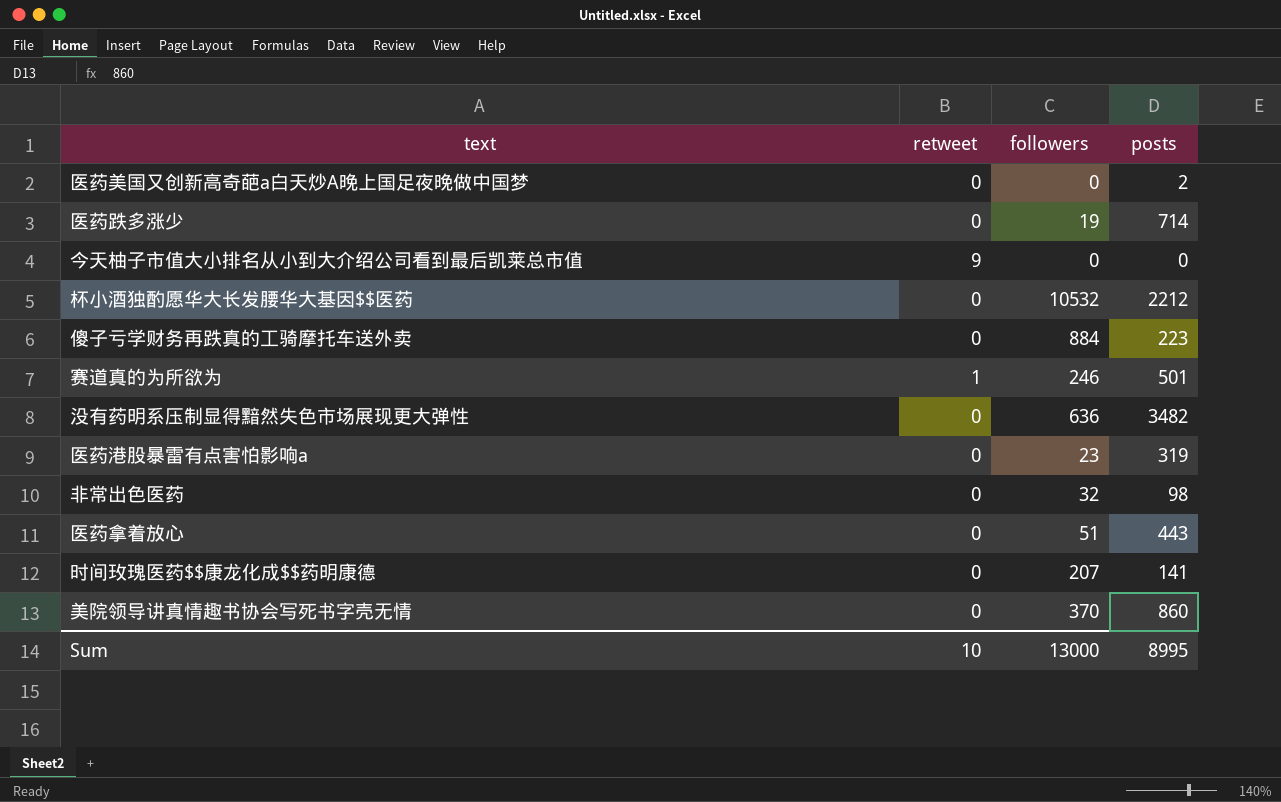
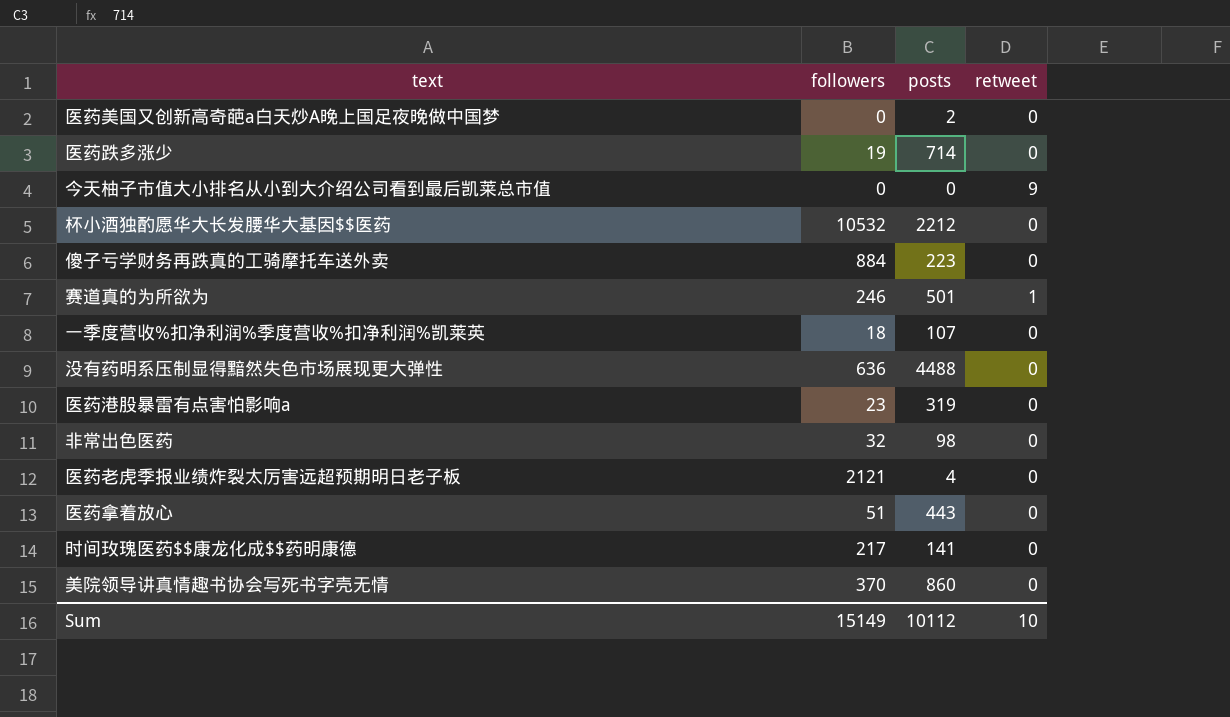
column retweet | position: 2 -> 4
row 一季度营收%扣净利润%季度营收%扣净利润%凯莱英: none -> 18 | 107 | 0
没有药明系压制显得黯然失色市场展现更大弹性 | posts: 3482 -> 4488
row 医药老虎季报业绩炸裂太厉害远超预期明日老子板: none -> 2121 | 4 | 0
时间玫瑰医药$$康龙化成$$药明康德 | followers: 207 -> 217
Sum | followers: 13000 -> 15149
Sum | posts: 8995 -> 10112

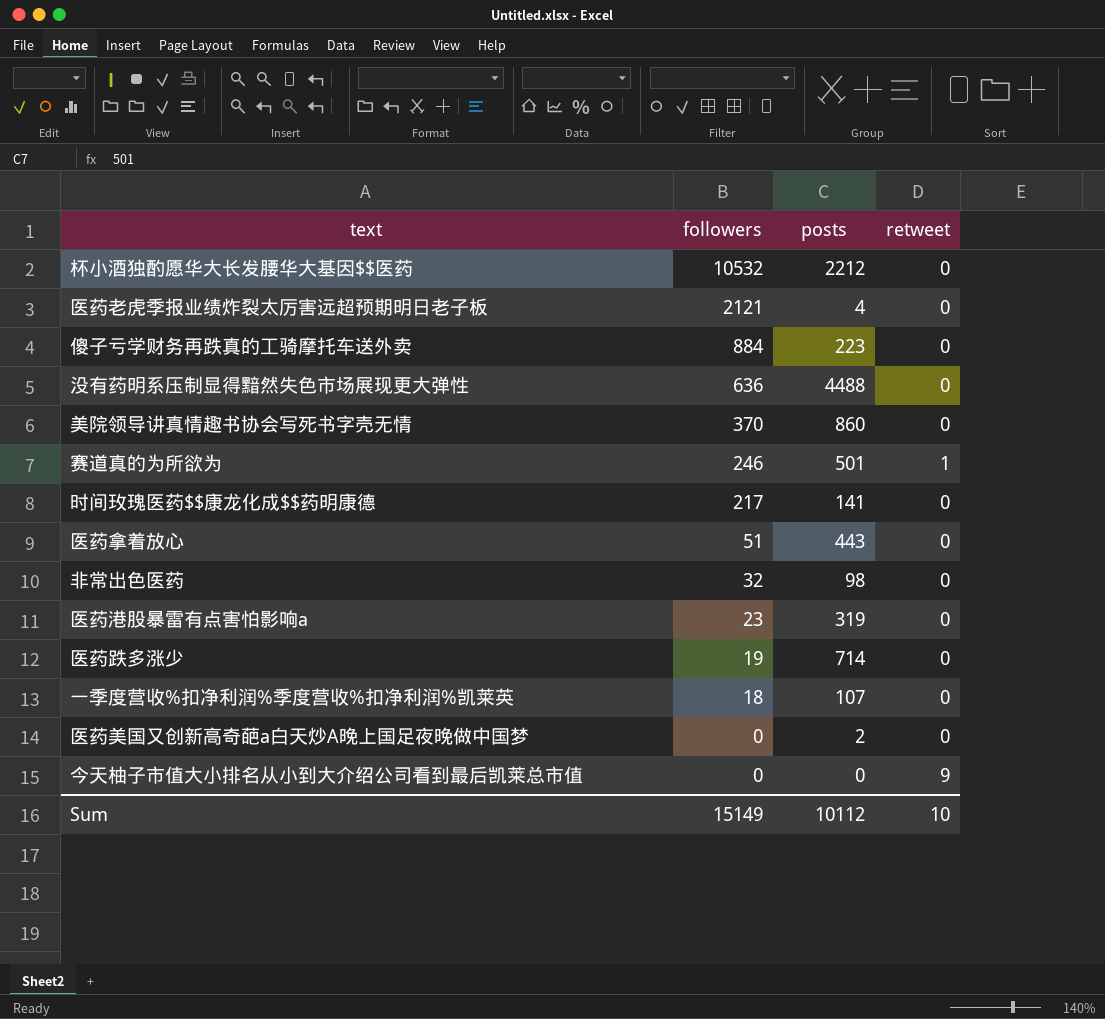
row order: none -> followers descending

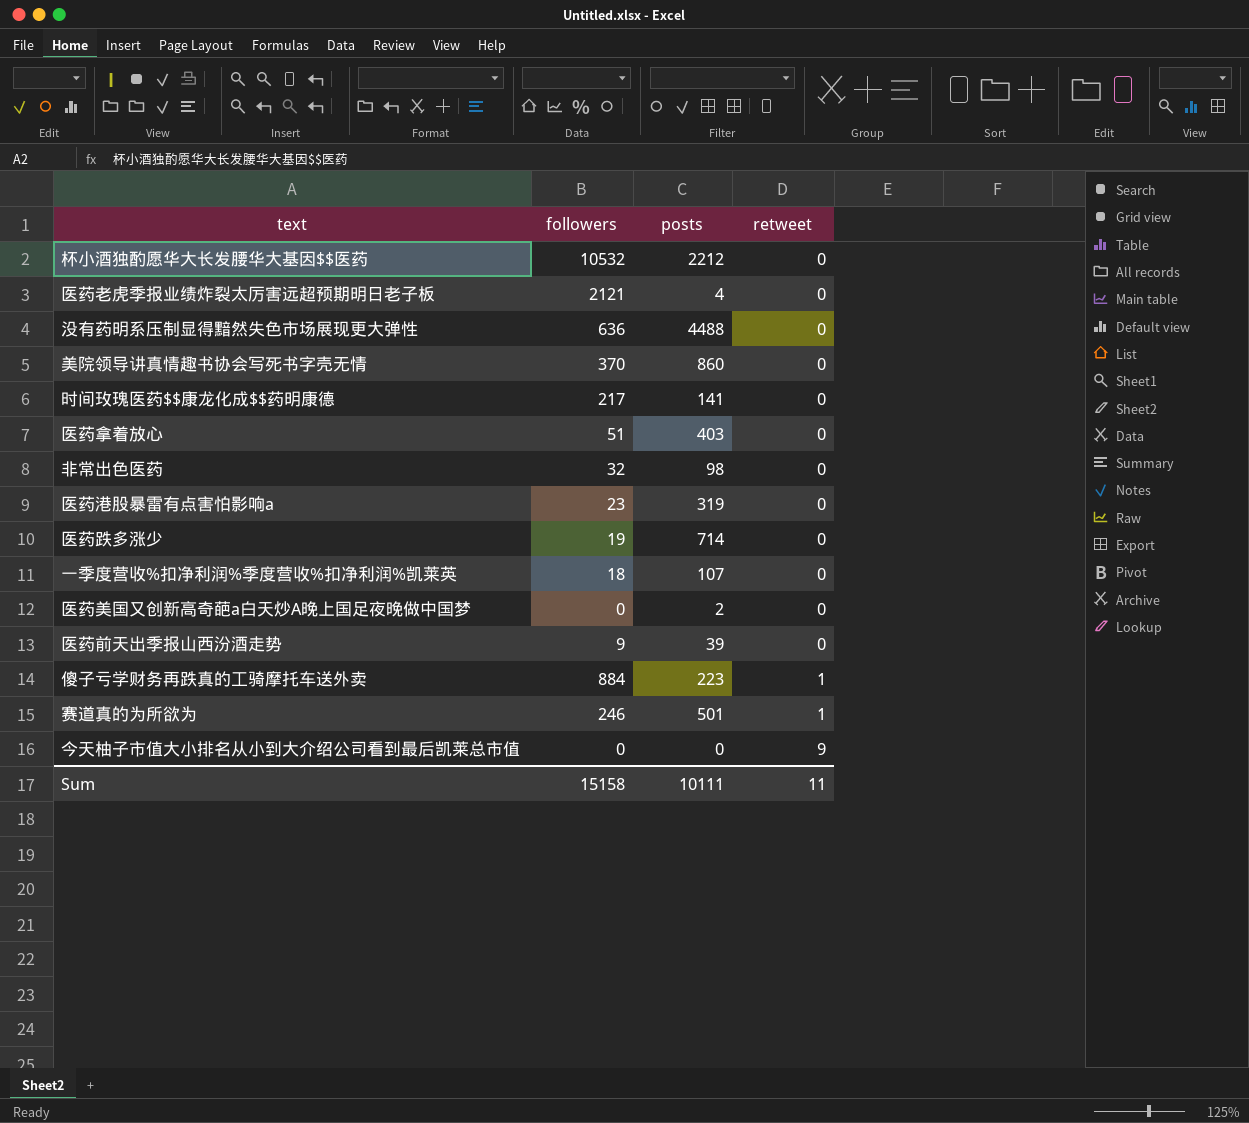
row order: followers descending -> retweet ascending
医药拿着放心 | posts: 443 -> 403
row 医药前天出季报山西汾酒走势: none -> 9 | 39 | 0
傻子亏学财务再跌真的工骑摩托车送外卖 | retweet: 0 -> 1
Sum | followers: 15149 -> 15158
Sum | posts: 10112 -> 10111
Sum | retweet: 10 -> 11

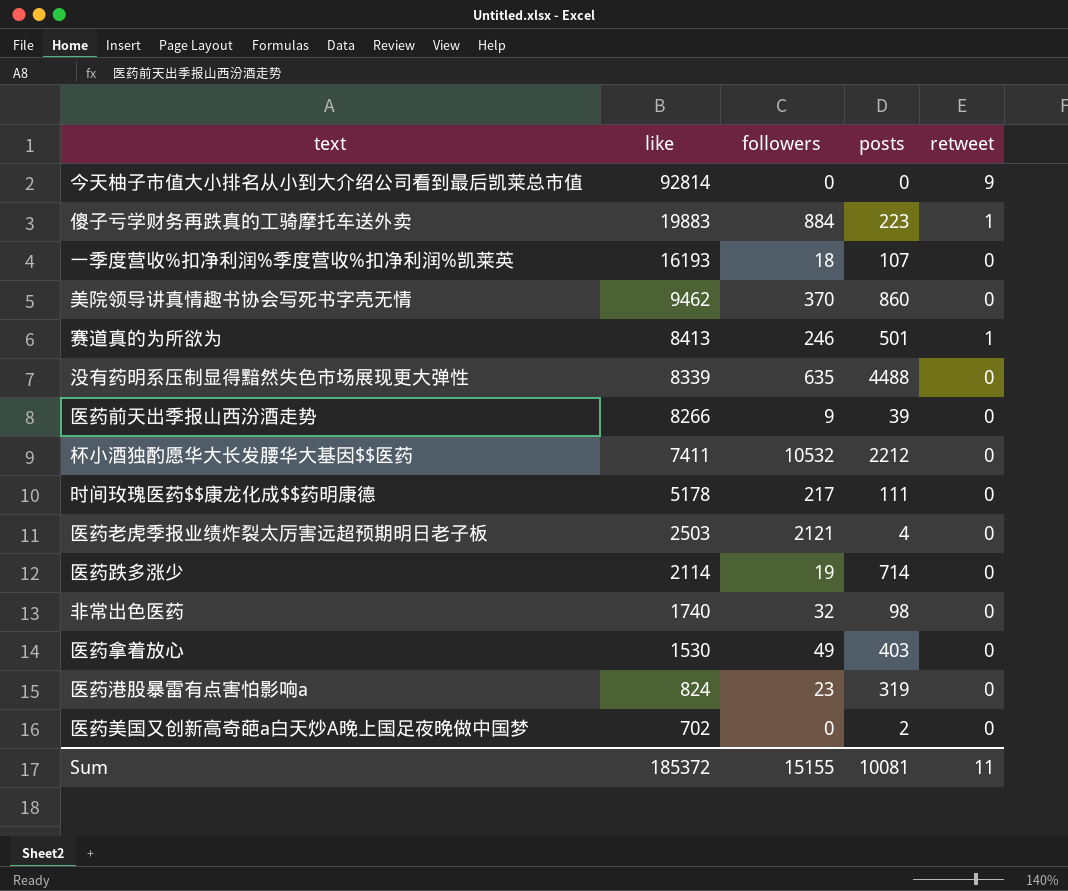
row order: retweet ascending -> like descending
column like | position: none -> 2
没有药明系压制显得黯然失色市场展现更大弹性 | followers: 636 -> 635
时间玫瑰医药$$康龙化成$$药明康德 | posts: 141 -> 111
医药拿着放心 | followers: 51 -> 49
Sum | followers: 15158 -> 15155
Sum | posts: 10111 -> 10081

